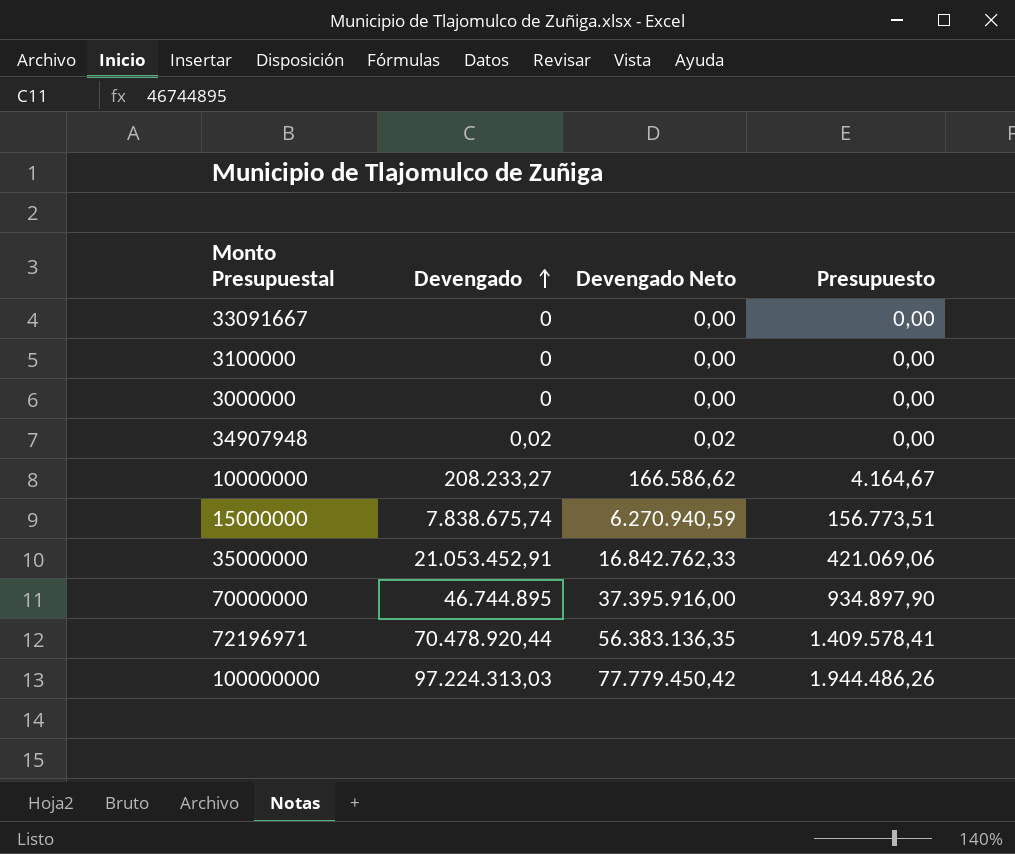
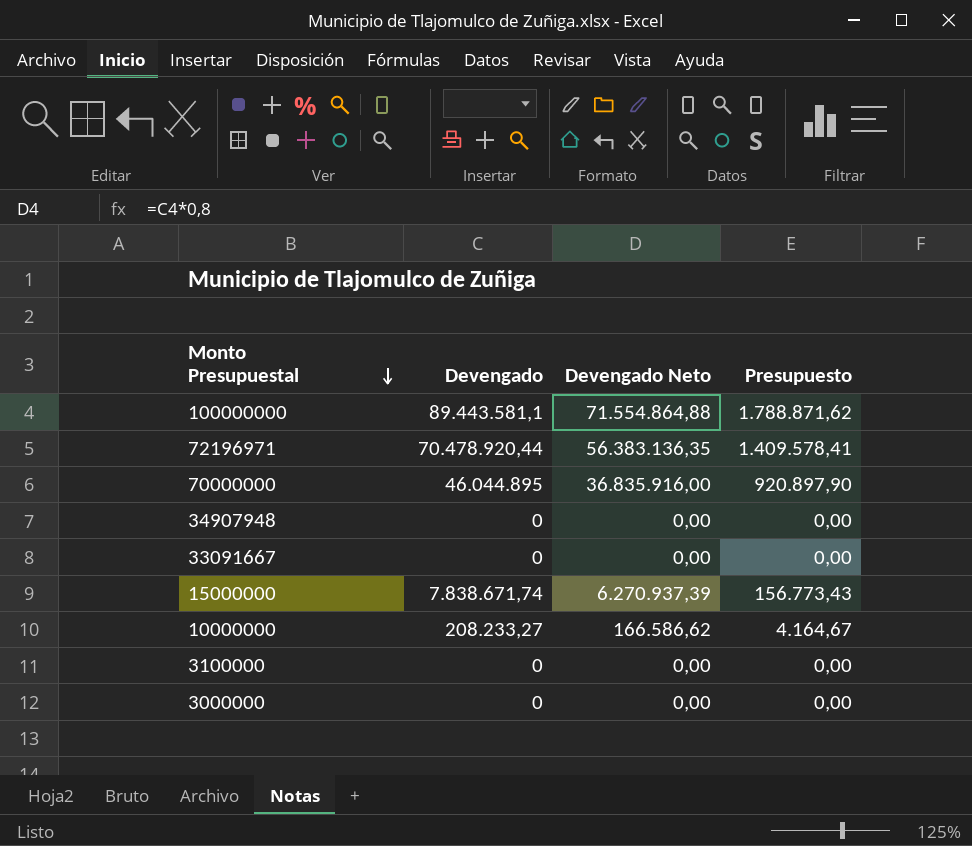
row order: Devengado ascending -> Monto Presupuestal descending
row 35000000: 21.053.452,91 | 16.842.762,33 | 421.069,06 -> none
100000000 | Devengado: 97.224.313,03 -> 89.443.581,1
100000000 | Devengado Neto: 77.779.450,42 -> 71.554.864,88
100000000 | Presupuesto: 1.944.486,26 -> 1.788.871,62
70000000 | Devengado: 46.744.895 -> 46.044.895
70000000 | Devengado Neto: 37.395.916,00 -> 36.835.916,00
70000000 | Presupuesto: 934.897,90 -> 920.897,90
34907948 | Devengado: 0,02 -> 0
34907948 | Devengado Neto: 0,02 -> 0,00
15000000 | Devengado: 7.838.675,74 -> 7.838.671,74
15000000 | Devengado Neto: 6.270.940,59 -> 6.270.937,39
15000000 | Presupuesto: 156.773,51 -> 156.773,43

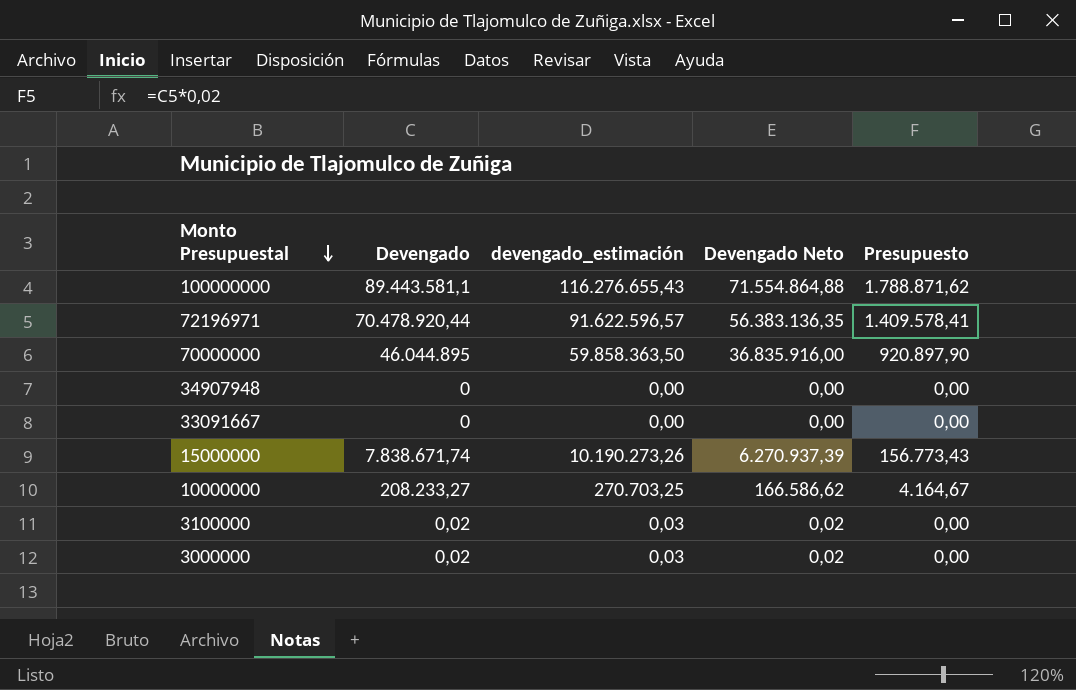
column devengado_estimación | formula: none -> [Devengado] * 1,3
3100000 | Devengado: 0 -> 0,02
3100000 | Devengado Neto: 0,00 -> 0,02
3000000 | Devengado: 0 -> 0,02
3000000 | Devengado Neto: 0,00 -> 0,02

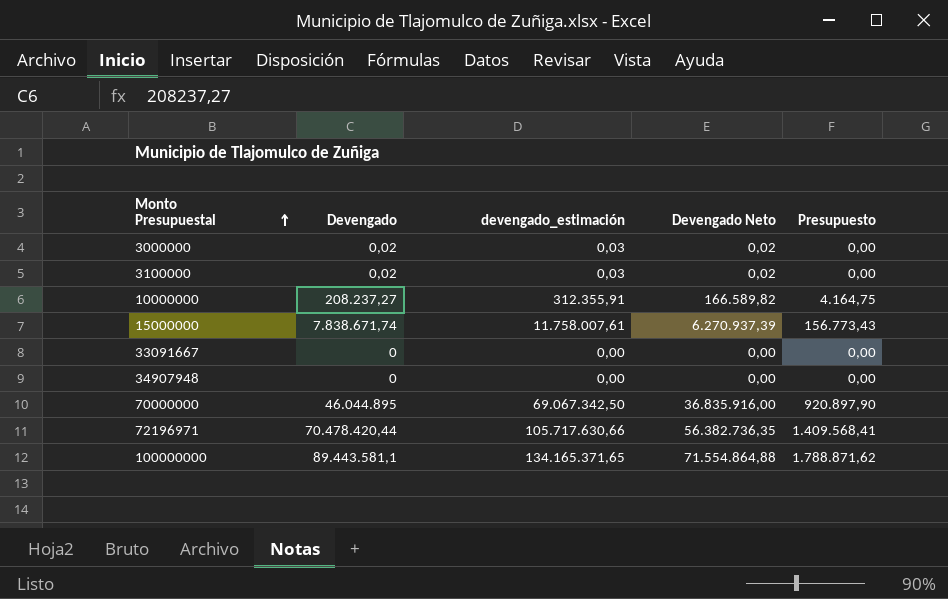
row order: Monto Presupuestal descending -> Monto Presupuestal ascending
column devengado_estimación | formula: [Devengado] * 1,3 -> [Devengado] * 1,5
10000000 | Devengado: 208.233,27 -> 208.237,27
10000000 | Devengado Neto: 166.586,62 -> 166.589,82
10000000 | Presupuesto: 4.164,67 -> 4.164,75
72196971 | Devengado: 70.478.920,44 -> 70.478.420,44
72196971 | Devengado Neto: 56.383.136,35 -> 56.382.736,35
72196971 | Presupuesto: 1.409.578,41 -> 1.409.568,41

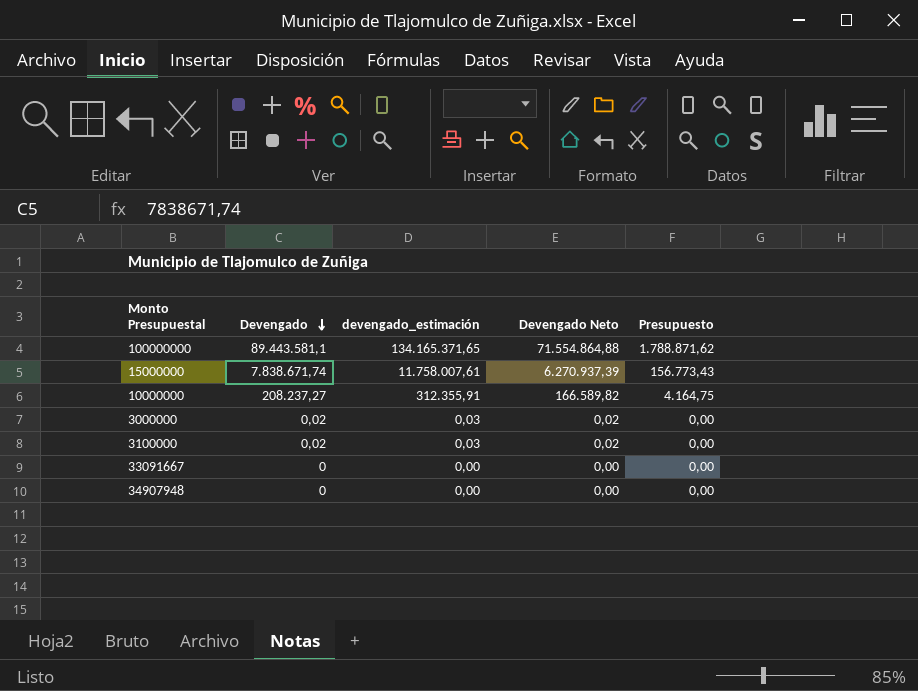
row order: Monto Presupuestal ascending -> Devengado descending
row 70000000: 46.044.895 | 69.067.342,50 | 36.835.916,00 | 920.897,90 -> none
row 72196971: 70.478.420,44 | 105.717.630,66 | 56.382.736,35 | 1.409.568,41 -> none

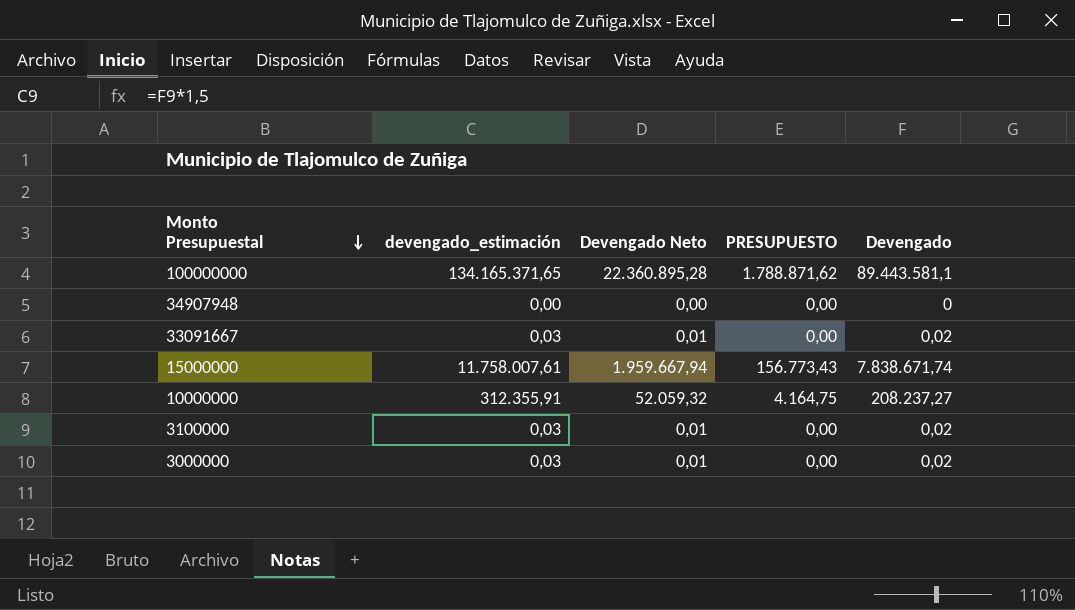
row order: Devengado descending -> Monto Presupuestal descending
column Devengado Neto | formula: [Devengado] * 0,8 -> [Devengado] * 0,25
column name: Presupuesto -> PRESUPUESTO
column Devengado | position: 2 -> 5
33091667 | devengado_estimación: 0,00 -> 0,03
33091667 | Devengado: 0 -> 0,02

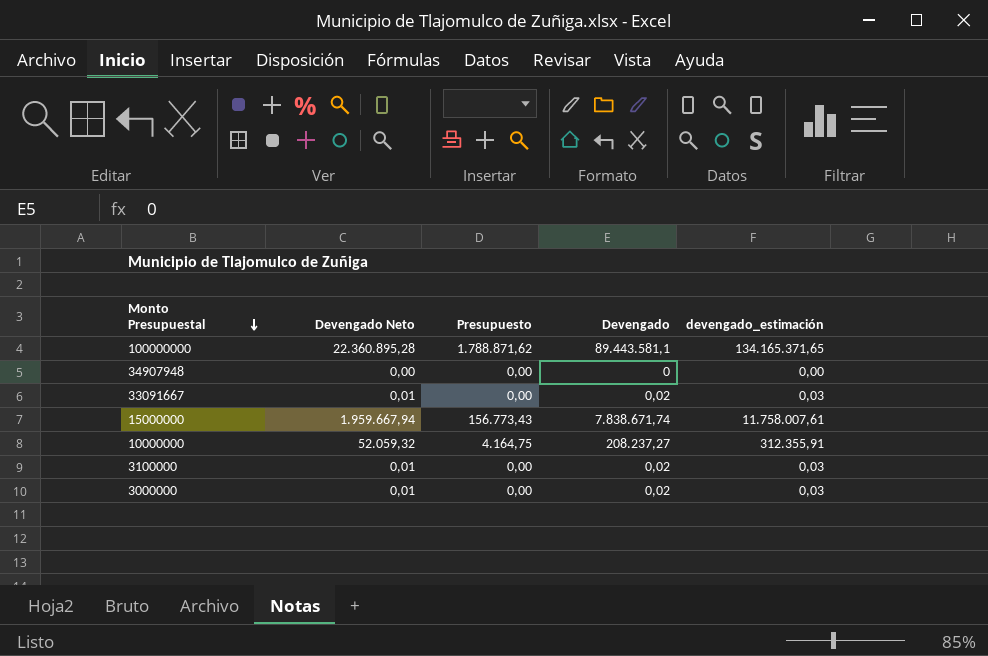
column name: PRESUPUESTO -> Presupuesto
column devengado_estimación | position: 2 -> 5

